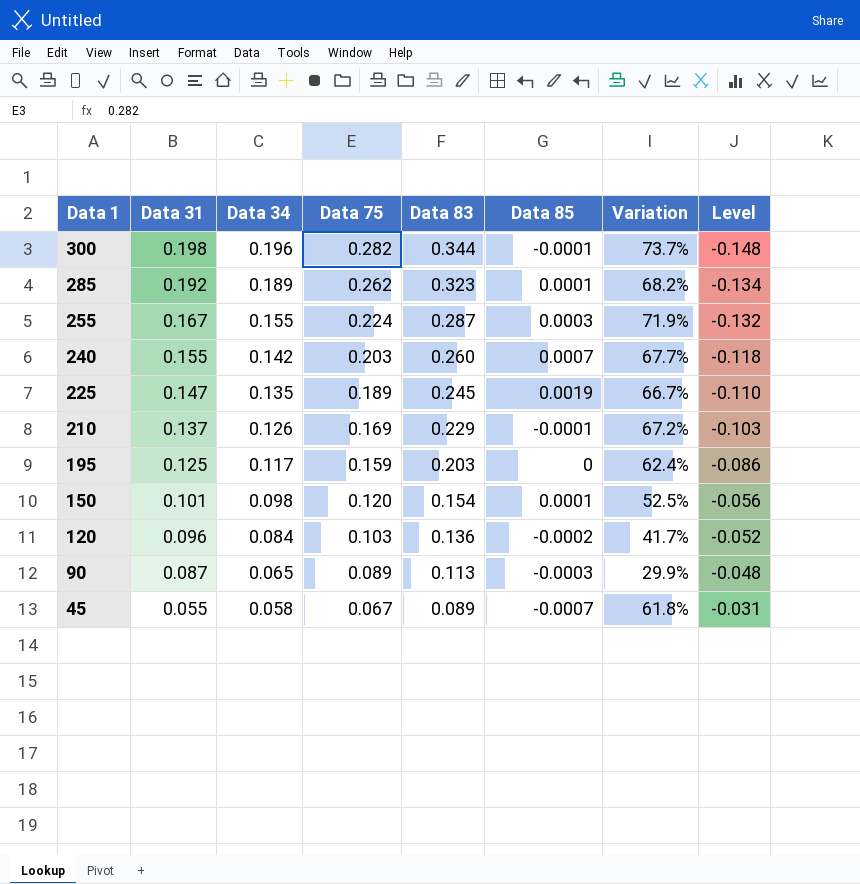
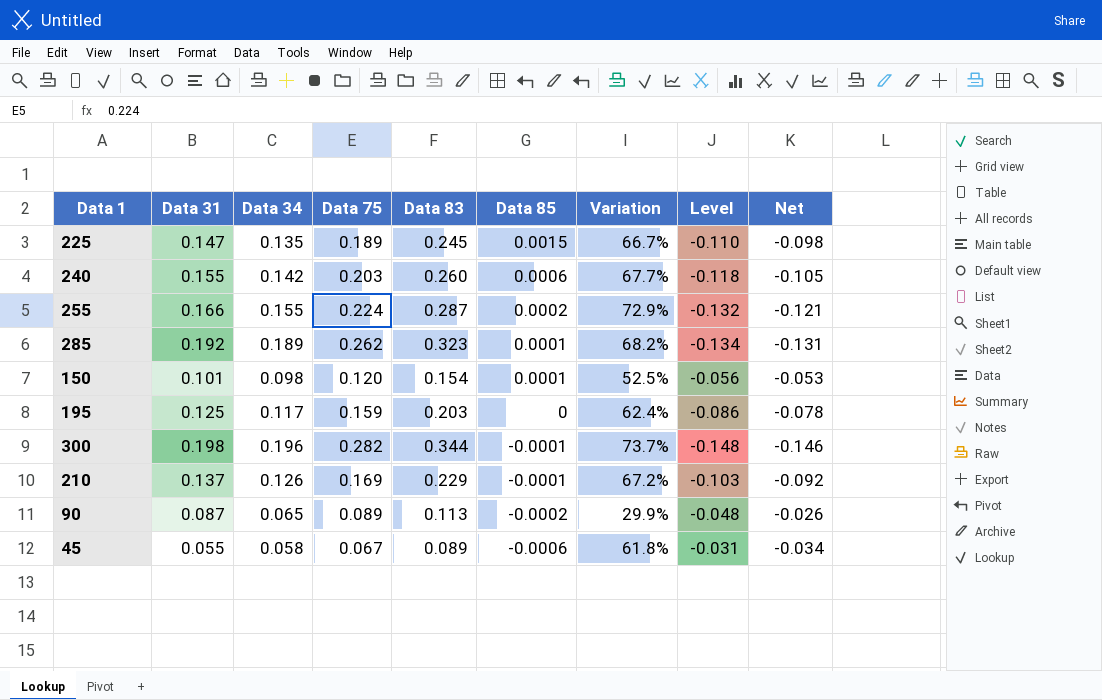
row order: Data 1 descending -> Data 85 descending
column Net | formula: none -> [Data 31] - [Data 83]
row 120: 0.096 | 0.084 | 0.103 | 0.136 | -0.0002 | 41.7% | -0.052 -> none
225 | Data 85: 0.0019 -> 0.0015
240 | Data 85: 0.0007 -> 0.0006
255 | Data 31: 0.167 -> 0.166
255 | Data 85: 0.0003 -> 0.0002
255 | Variation: 71.9% -> 72.9%
90 | Data 85: -0.0003 -> -0.0002
45 | Data 85: -0.0007 -> -0.0006

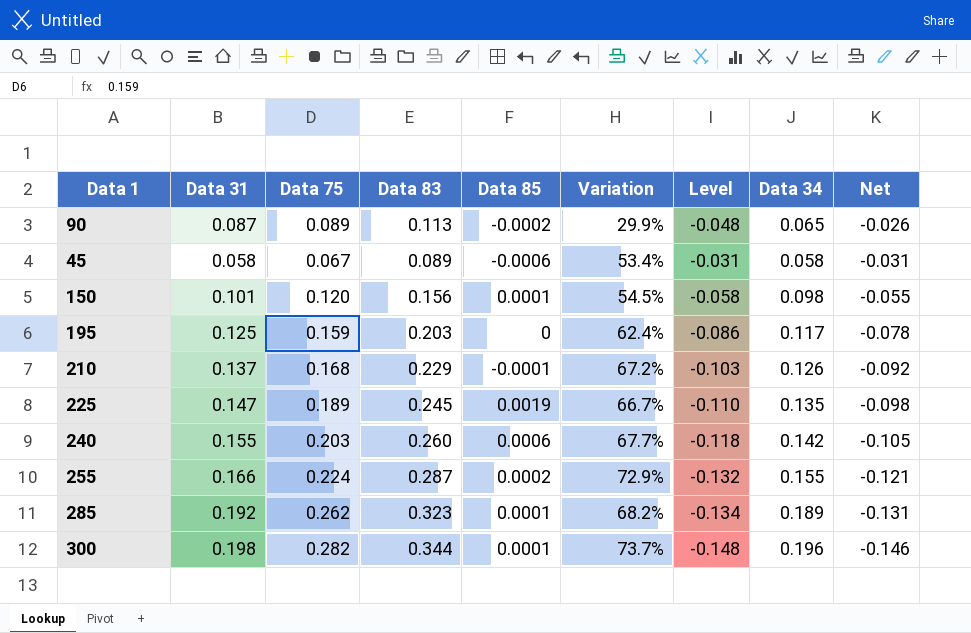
row order: Data 85 descending -> Net descending
column Data 34 | position: 3 -> 8
45 | Data 31: 0.055 -> 0.058
45 | Variation: 61.8% -> 53.4%
45 | Net: -0.034 -> -0.031
150 | Data 83: 0.154 -> 0.156
150 | Variation: 52.5% -> 54.5%
150 | Level: -0.056 -> -0.058
150 | Net: -0.053 -> -0.055
210 | Data 75: 0.169 -> 0.168
225 | Data 85: 0.0015 -> 0.0019
300 | Data 85: -0.0001 -> 0.0001

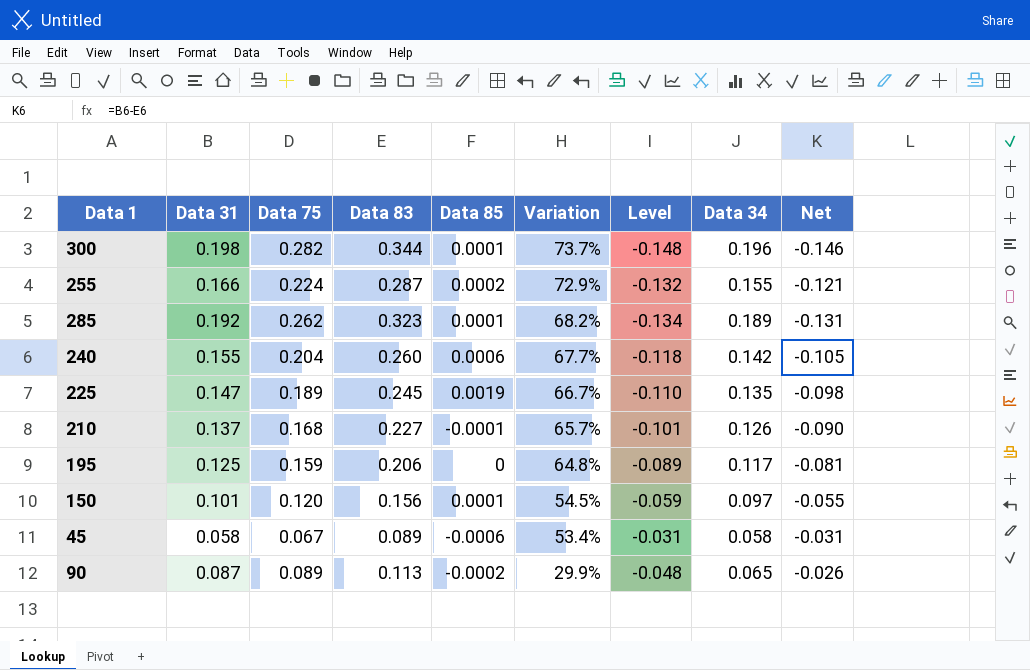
row order: Net descending -> Variation descending
240 | Data 75: 0.203 -> 0.204
210 | Data 83: 0.229 -> 0.227
210 | Variation: 67.2% -> 65.7%
210 | Level: -0.103 -> -0.101
210 | Net: -0.092 -> -0.090
195 | Data 83: 0.203 -> 0.206
195 | Variation: 62.4% -> 64.8%
195 | Level: -0.086 -> -0.089
195 | Net: -0.078 -> -0.081
150 | Level: -0.058 -> -0.059
150 | Data 34: 0.098 -> 0.097

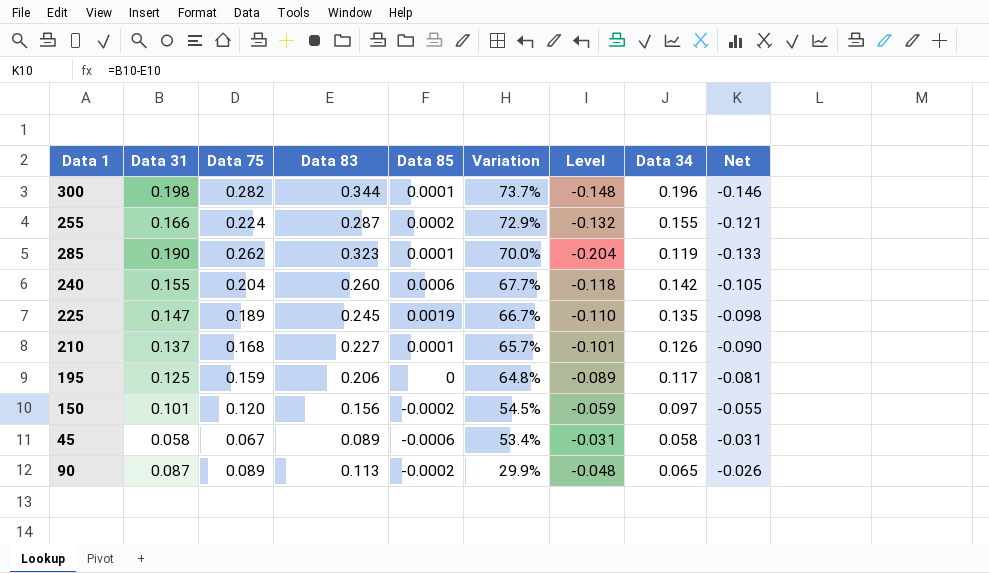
285 | Data 31: 0.192 -> 0.190
285 | Variation: 68.2% -> 70.0%
285 | Level: -0.134 -> -0.204
285 | Data 34: 0.189 -> 0.119
285 | Net: -0.131 -> -0.133
210 | Data 85: -0.0001 -> 0.0001
150 | Data 85: 0.0001 -> -0.0002

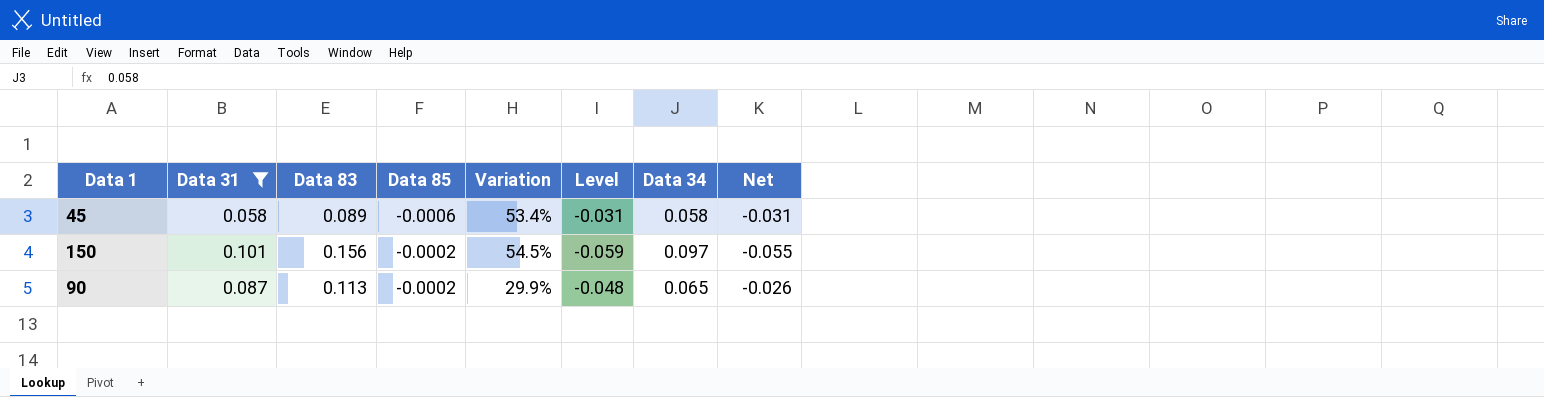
filter: none -> Data 31 <= 0.101
row order: Variation descending -> Data 85 ascending
column Data 75 | position: 3 -> none

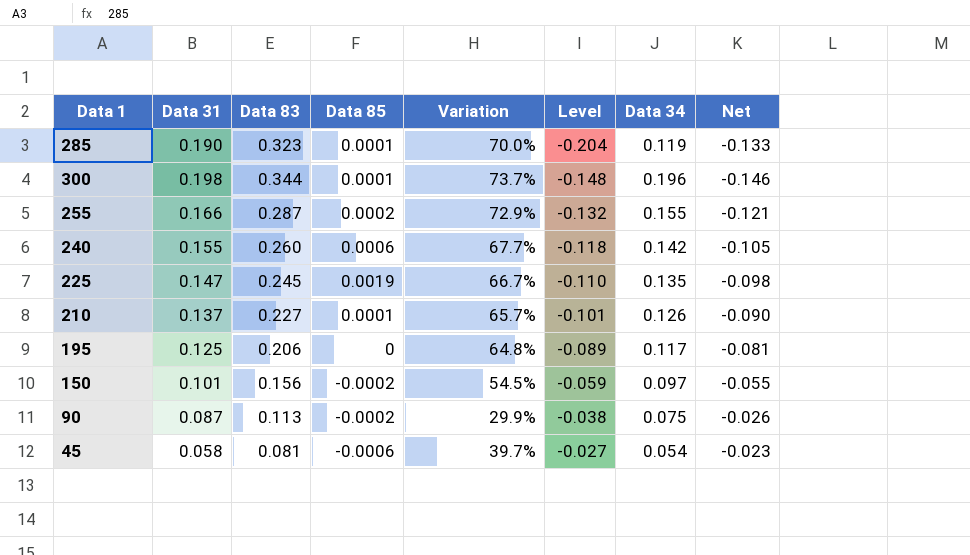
filter: Data 31 <= 0.101 -> none
row order: Data 85 ascending -> Level ascending
90 | Level: -0.048 -> -0.038
90 | Data 34: 0.065 -> 0.075
45 | Data 83: 0.089 -> 0.081
45 | Variation: 53.4% -> 39.7%
45 | Level: -0.031 -> -0.027
45 | Data 34: 0.058 -> 0.054
45 | Net: -0.031 -> -0.023

